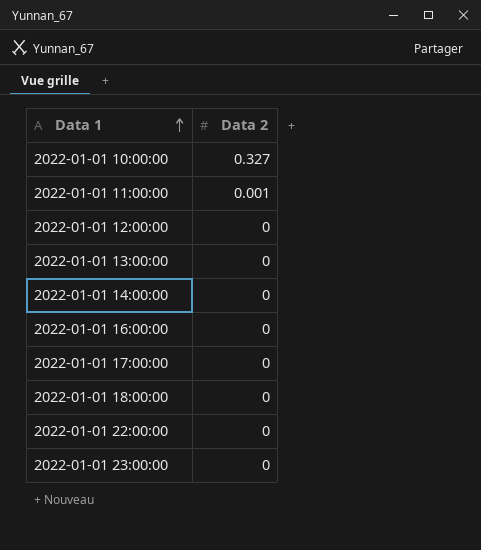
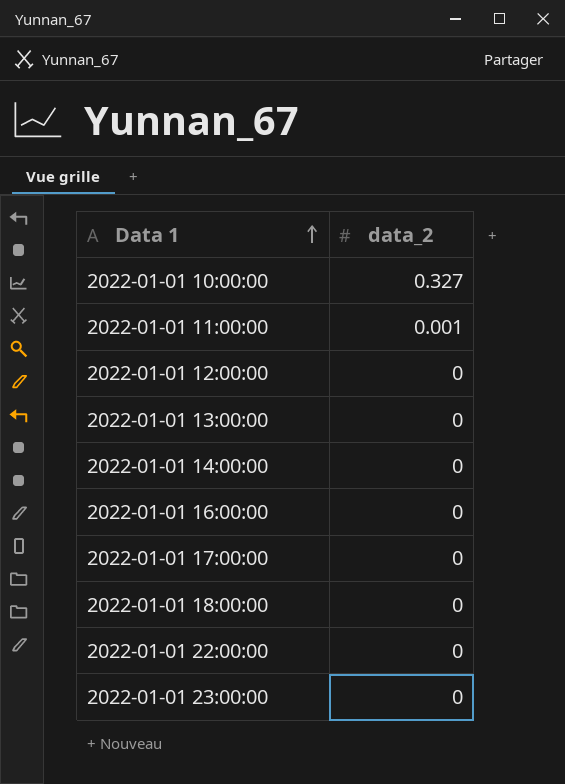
column name: Data 2 -> data_2

